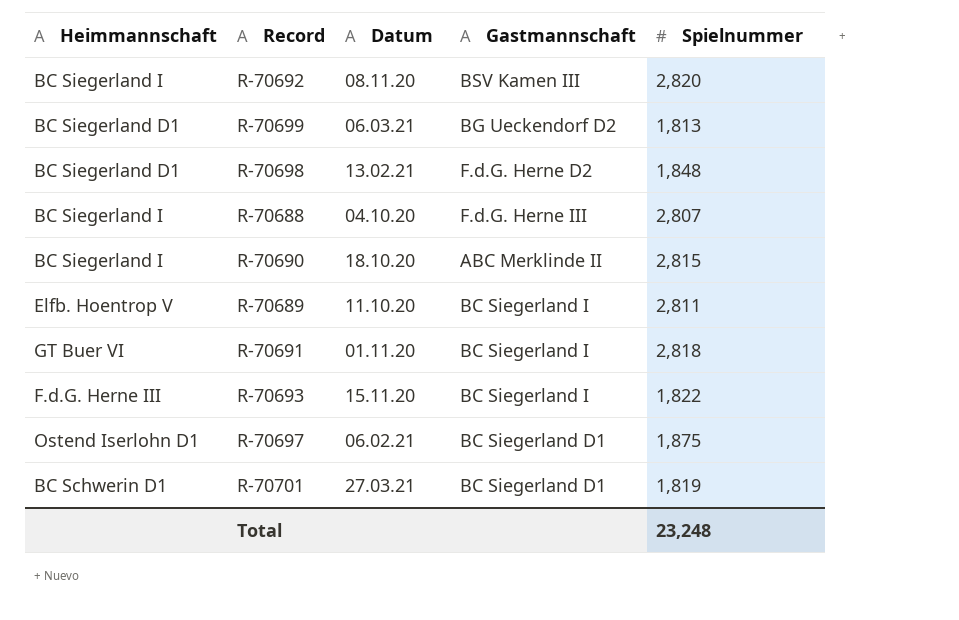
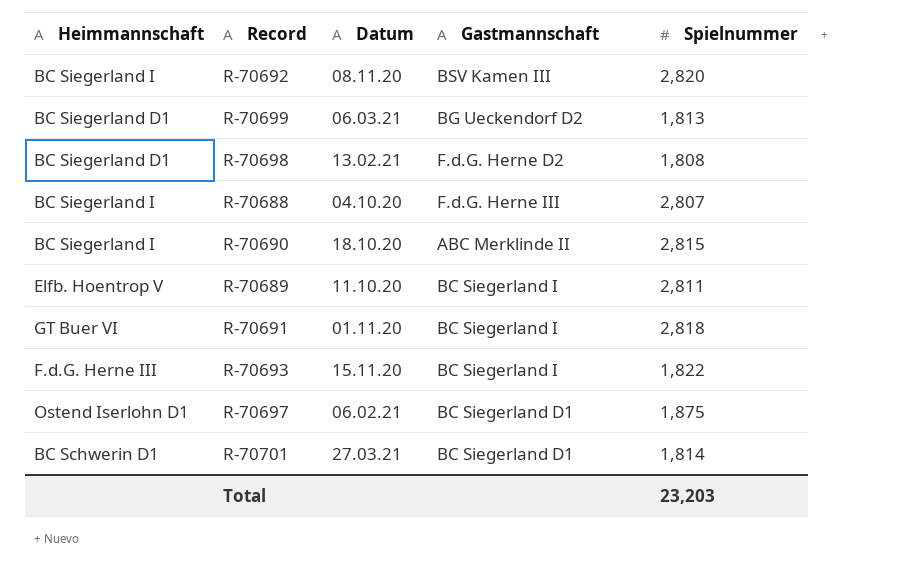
R-70698 | Spielnummer: 1,848 -> 1,808
R-70701 | Spielnummer: 1,819 -> 1,814
Total | Spielnummer: 23,248 -> 23,203

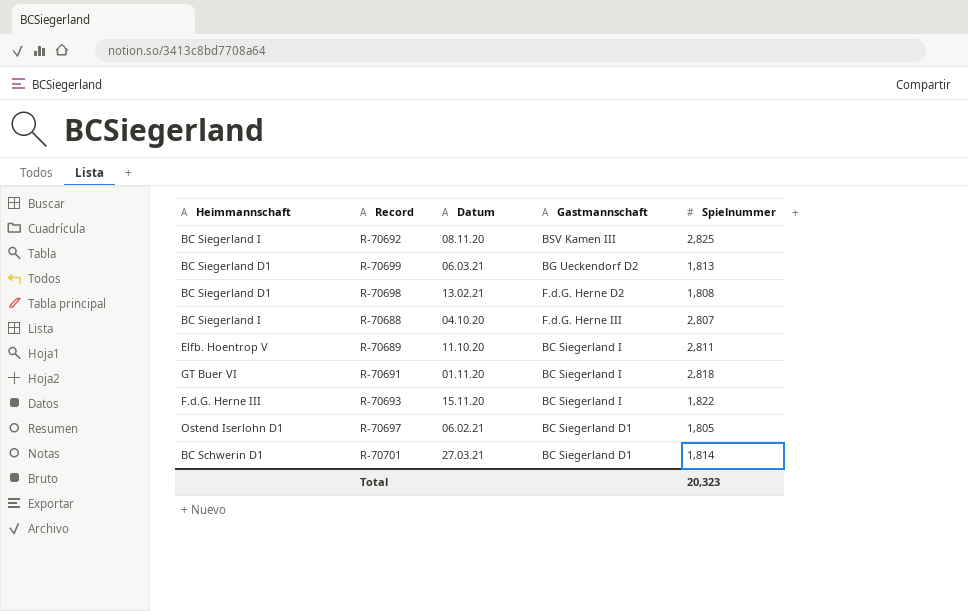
row R-70690: BC Siegerland I | 18.10.20 | ABC Merklinde II | 2,815 -> none
R-70692 | Spielnummer: 2,820 -> 2,825
R-70697 | Spielnummer: 1,875 -> 1,805
Total | Spielnummer: 23,203 -> 20,323

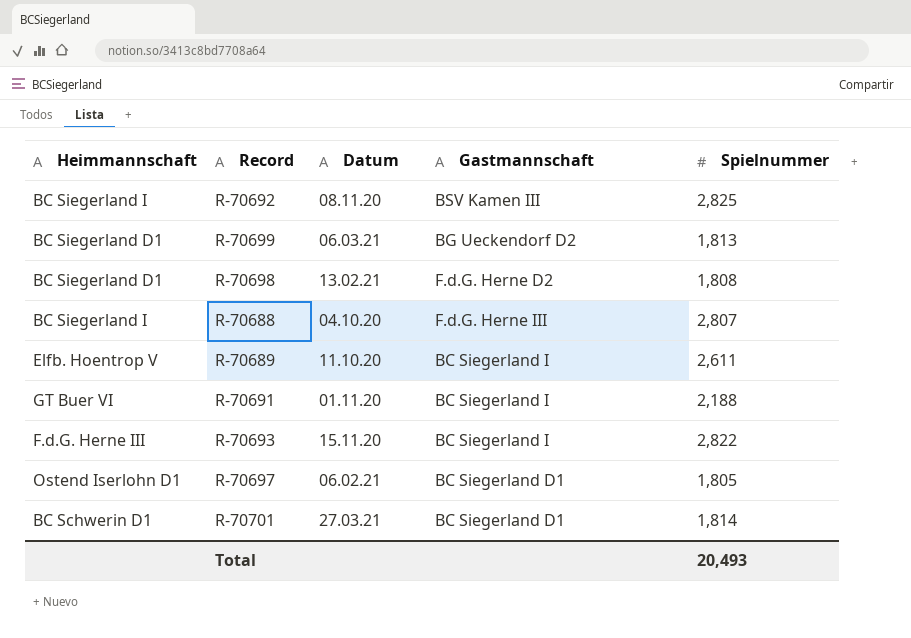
R-70689 | Spielnummer: 2,811 -> 2,611
R-70691 | Spielnummer: 2,818 -> 2,188
R-70693 | Spielnummer: 1,822 -> 2,822
Total | Spielnummer: 20,323 -> 20,493

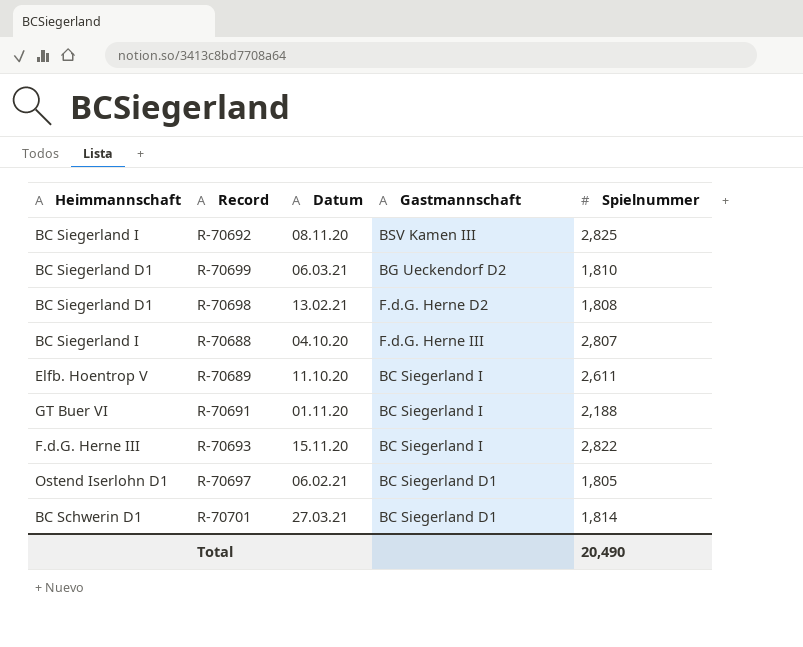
R-70699 | Spielnummer: 1,813 -> 1,810
Total | Spielnummer: 20,493 -> 20,490

